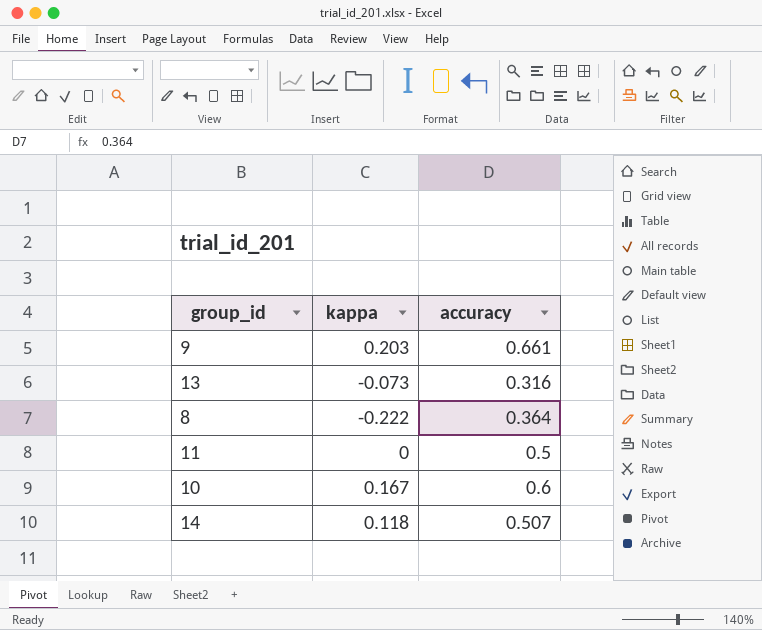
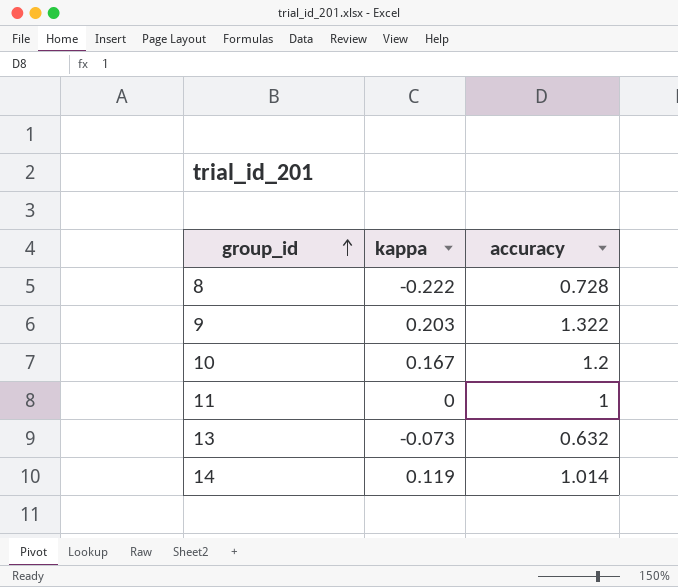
row order: none -> group_id ascending
8 | accuracy: 0.364 -> 0.728
9 | accuracy: 0.661 -> 1.322
10 | accuracy: 0.6 -> 1.2
11 | accuracy: 0.5 -> 1
13 | accuracy: 0.316 -> 0.632
14 | kappa: 0.118 -> 0.119
14 | accuracy: 0.507 -> 1.014

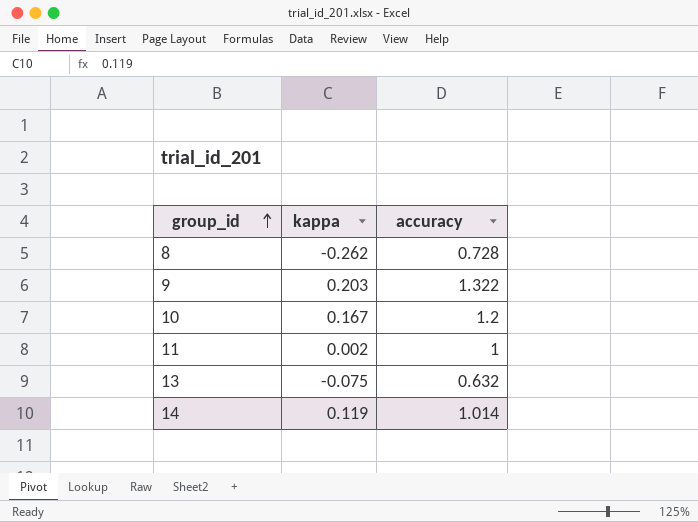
8 | kappa: -0.222 -> -0.262
11 | kappa: 0 -> 0.002
13 | kappa: -0.073 -> -0.075

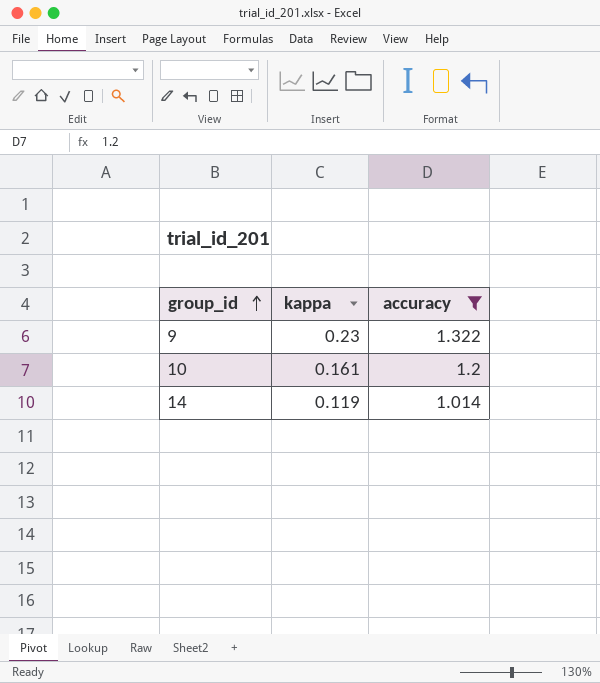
filter: none -> accuracy >= 1.014
9 | kappa: 0.203 -> 0.23
10 | kappa: 0.167 -> 0.161

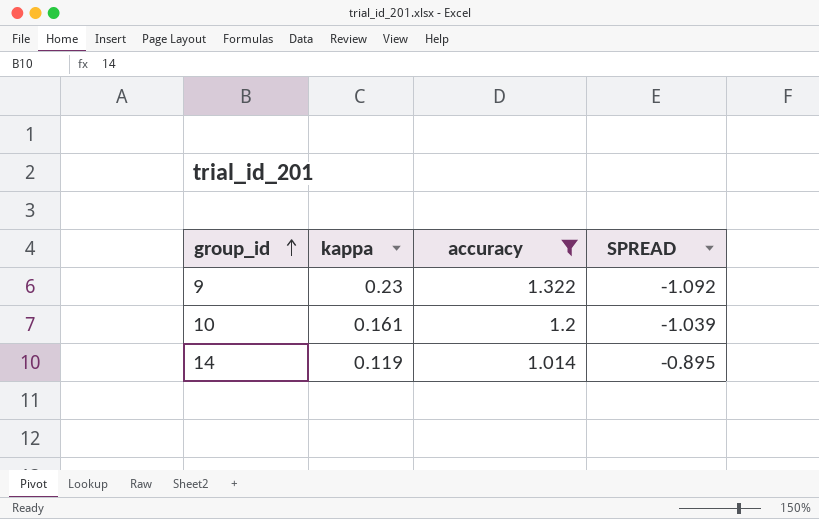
column SPREAD | formula: none -> [kappa] - [accuracy]

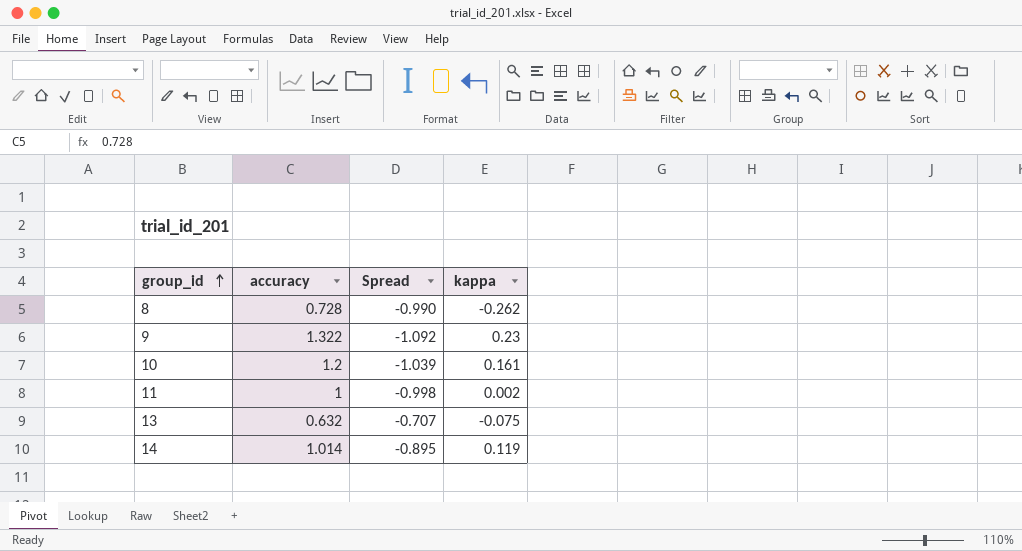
filter: accuracy >= 1.014 -> none
column name: SPREAD -> Spread
column kappa | position: 2 -> 4

